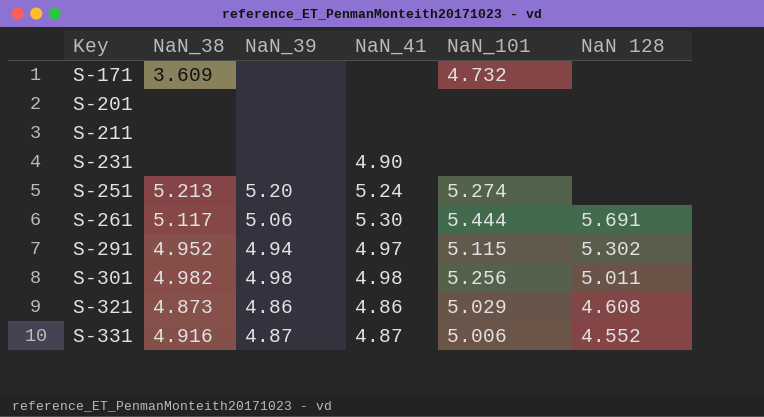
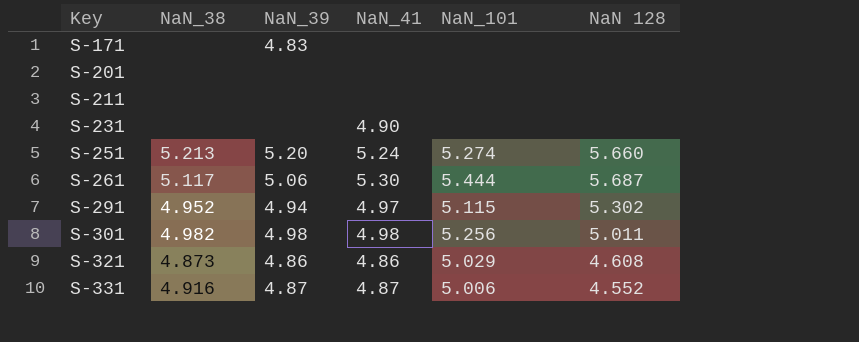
S-171 | NaN_38: 3.609 -> none
S-171 | NaN_39: none -> 4.83
S-171 | NaN_101: 4.732 -> none
S-251 | NaN 128: none -> 5.660
S-261 | NaN 128: 5.691 -> 5.687

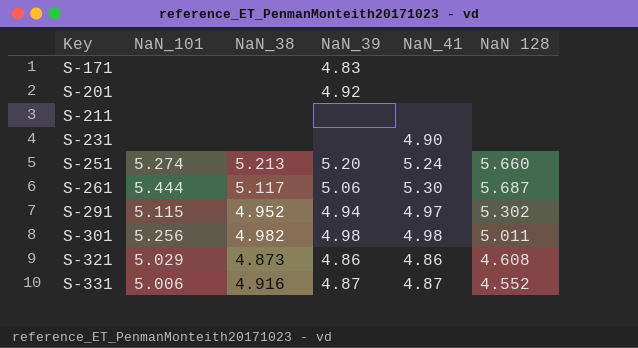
column NaN_101 | position: 5 -> 2
S-201 | NaN_39: none -> 4.92

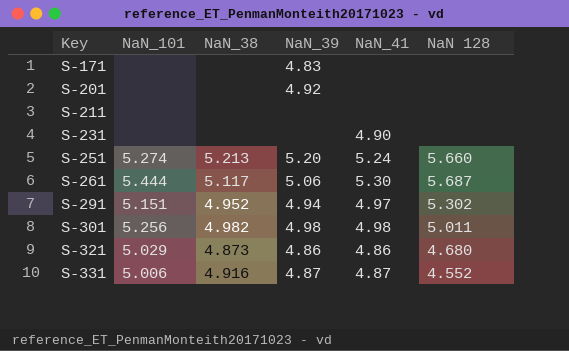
S-291 | NaN_101: 5.115 -> 5.151
S-321 | NaN 128: 4.608 -> 4.680

